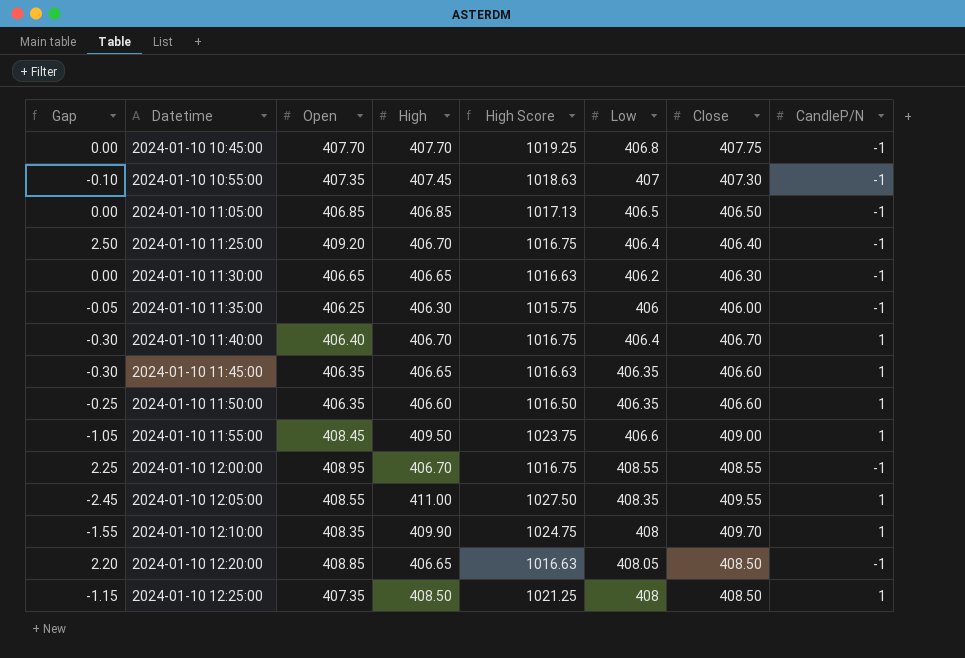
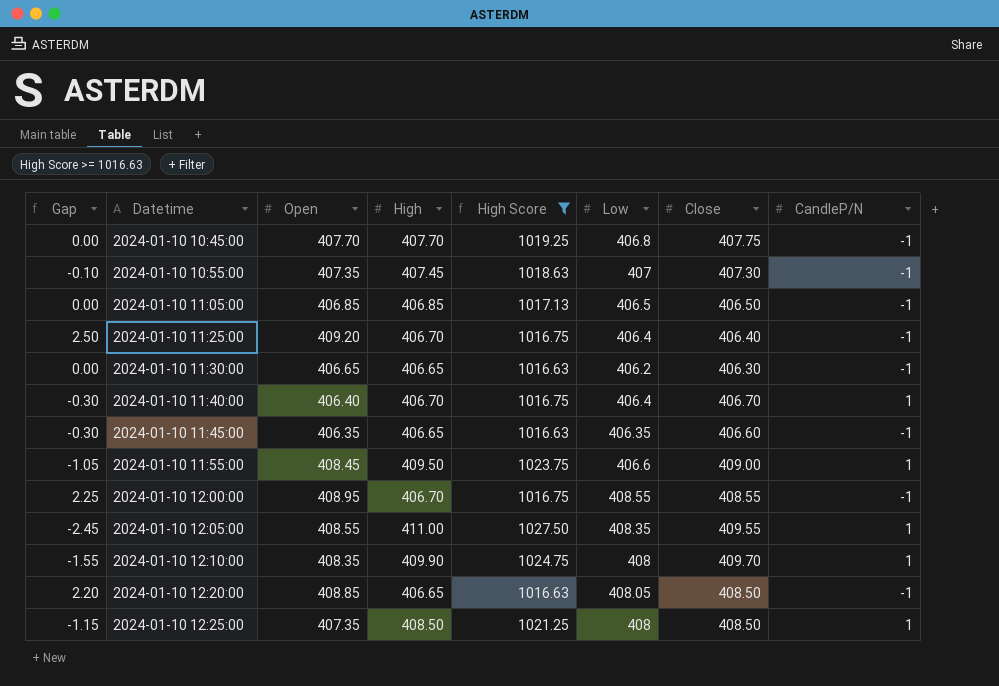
filter: none -> High Score >= 1016.63
2024-01-10 11:45:00 | CandleP/N: 1 -> -1

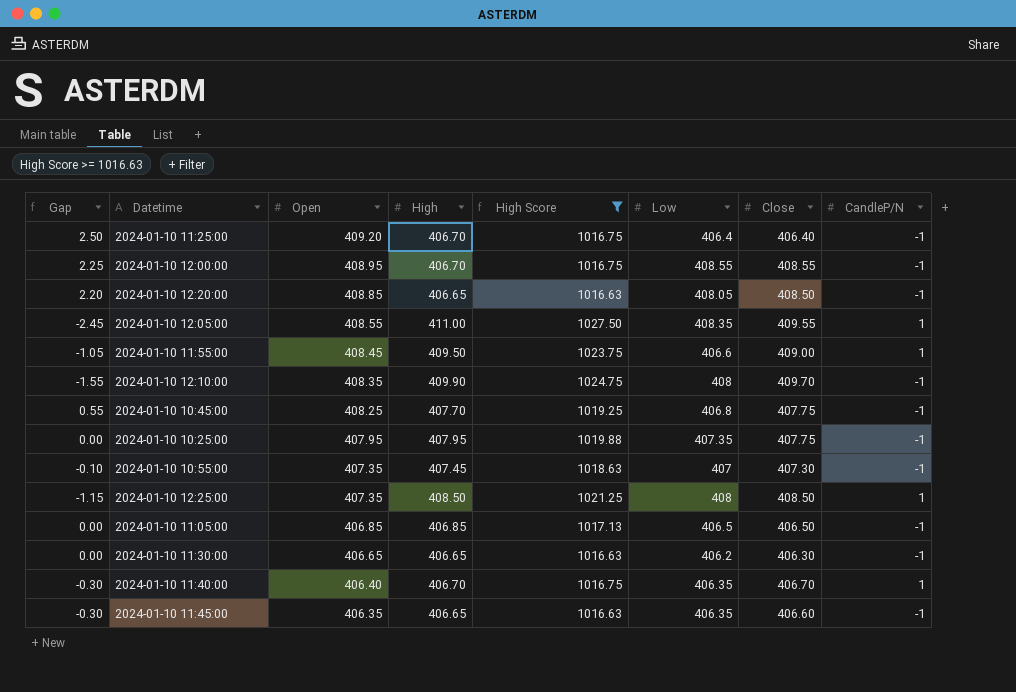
row order: Datetime ascending -> Open descending
2024-01-10 12:10:00 | CandleP/N: 1 -> -1
2024-01-10 10:45:00 | Gap: 0.00 -> 0.55
2024-01-10 10:45:00 | Open: 407.70 -> 408.25
row 2024-01-10 10:25:00: none -> 0.00 | 407.95 | 407.95 | 1019.88 | 407.35 | 407.75 | -1
2024-01-10 11:40:00 | Low: 406.4 -> 406.35

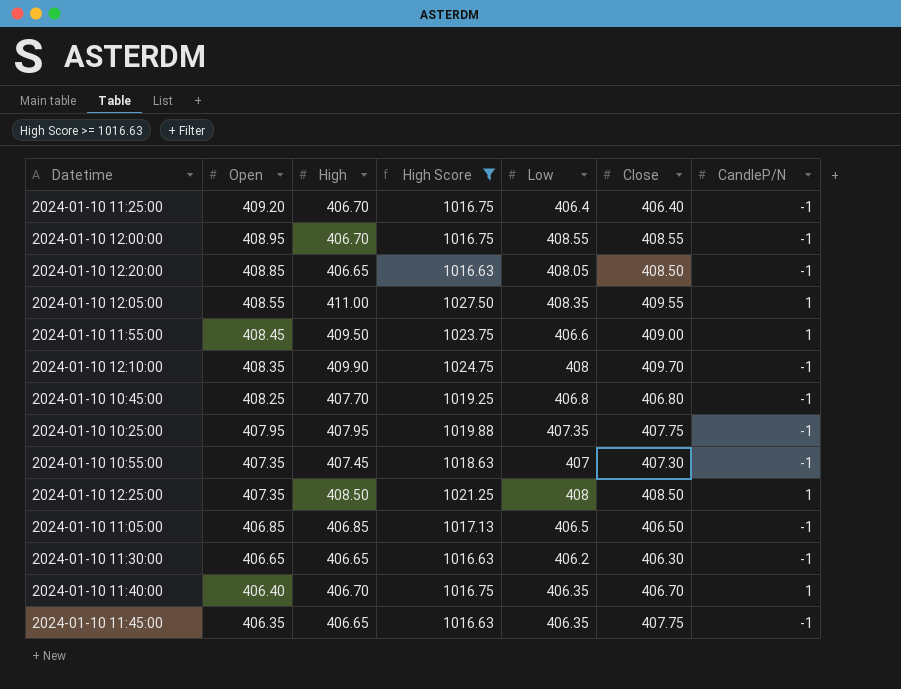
column Gap | formula: [Open] - [High] -> none
2024-01-10 10:45:00 | Close: 407.75 -> 406.80
2024-01-10 11:45:00 | Close: 406.60 -> 407.75

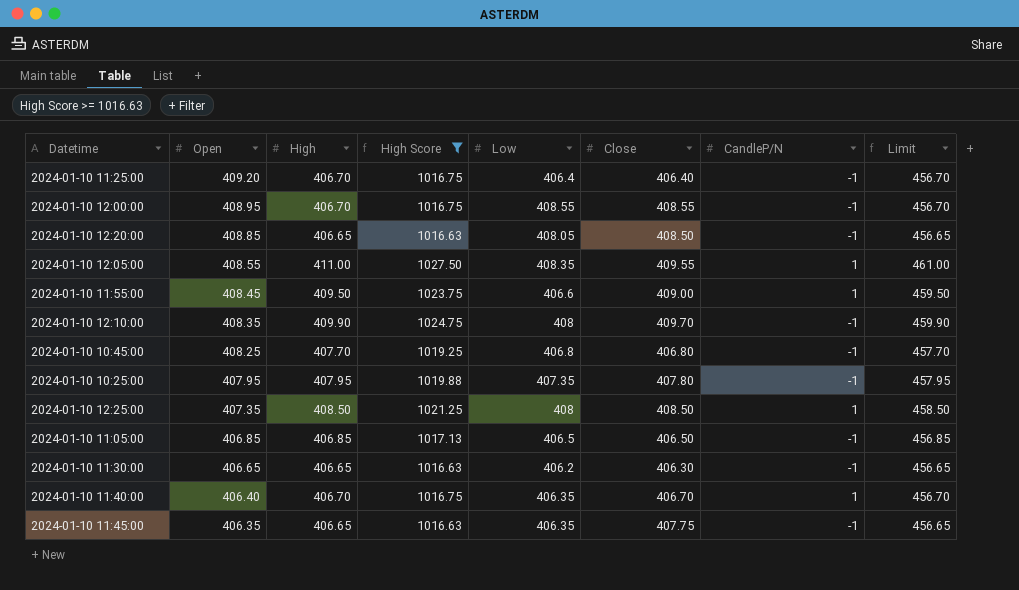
column Limit | formula: none -> [High] + 50
row 2024-01-10 10:55:00: 407.35 | 407.45 | 1018.63 | 407 | 407.30 | -1 -> none
2024-01-10 10:25:00 | Close: 407.75 -> 407.80

